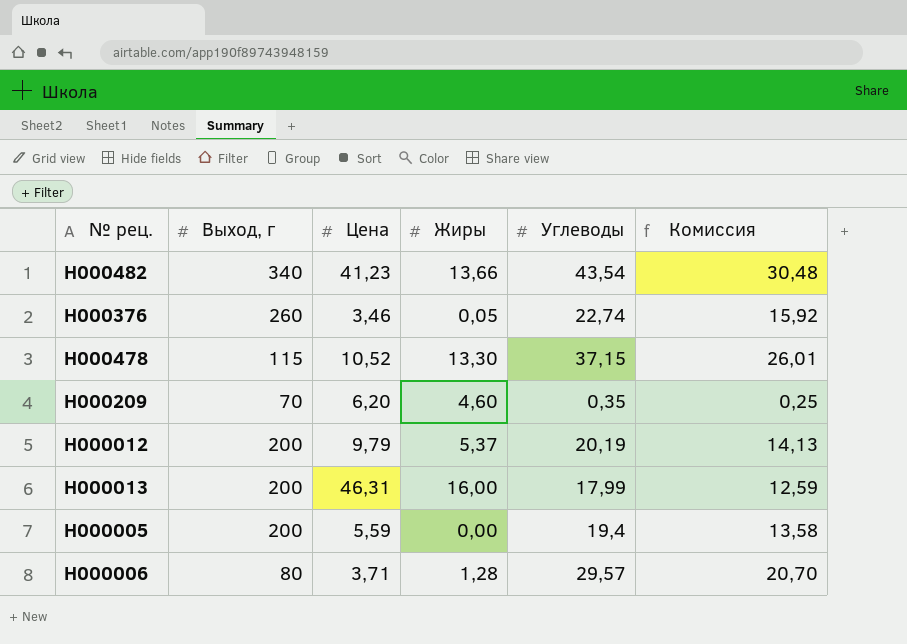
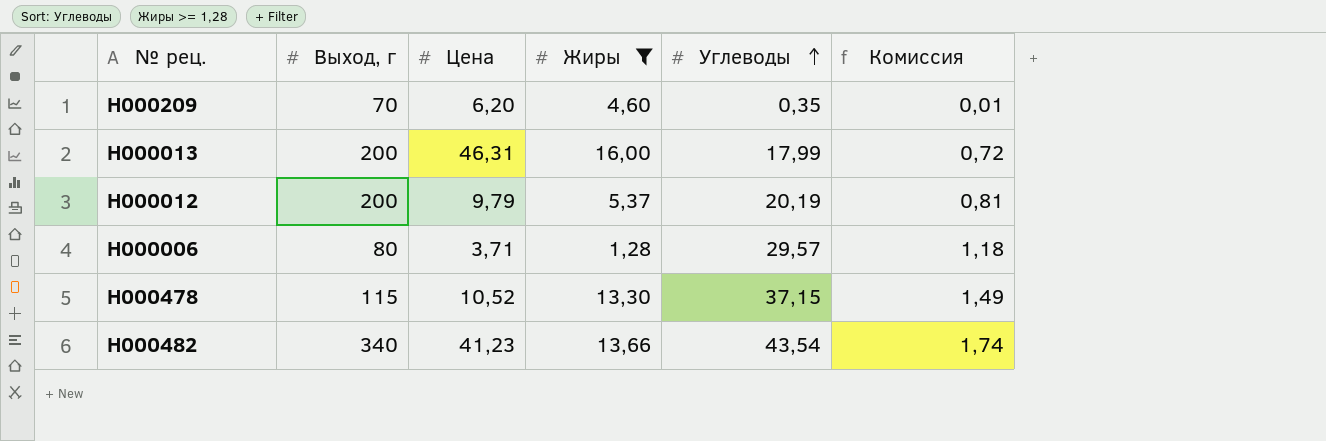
filter: none -> Жиры >= 1,28
row order: none -> Углеводы ascending
column Комиссия | formula: [Углеводы] * 0,7 -> [Углеводы] * 0,04

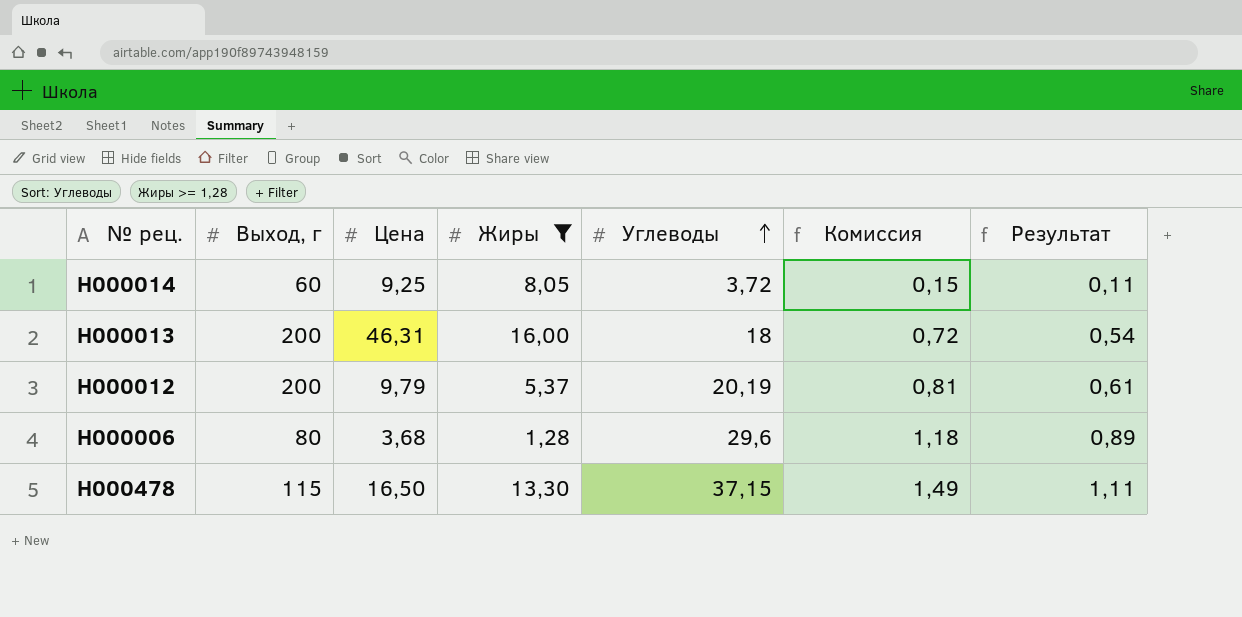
column Результат | formula: none -> [Углеводы] * 0,03
row Н000209: 70 | 6,20 | 4,60 | 0,35 | 0,01 -> none
row Н000482: 340 | 41,23 | 13,66 | 43,54 | 1,74 -> none
row Н000014: none -> 60 | 9,25 | 8,05 | 3,72 | 0,15 | 0,11
Н000013 | Углеводы: 17,99 -> 18
Н000006 | Цена: 3,71 -> 3,68
Н000006 | Углеводы: 29,57 -> 29,6
Н000478 | Цена: 10,52 -> 16,50

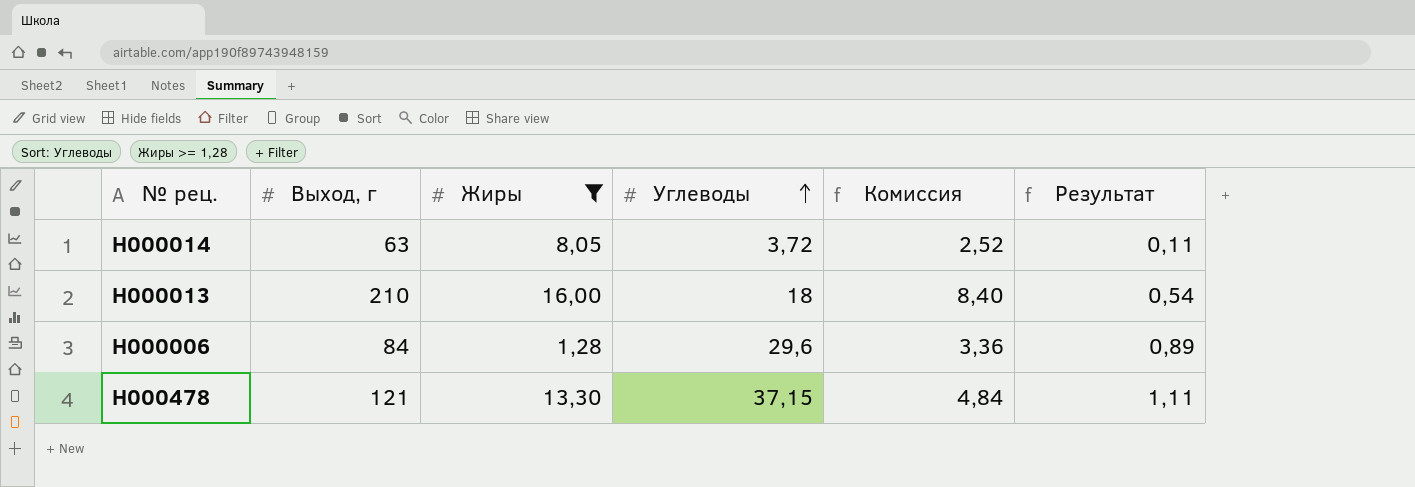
column Цена | position: 3 -> none
column Комиссия | formula: [Углеводы] * 0,04 -> [Выход, г] * 0,04
row Н000012: 200 | 9,79 | 5,37 | 20,19 | 0,81 | 0,61 -> none
Н000014 | Выход, г: 60 -> 63
Н000013 | Выход, г: 200 -> 210
Н000006 | Выход, г: 80 -> 84
Н000478 | Выход, г: 115 -> 121

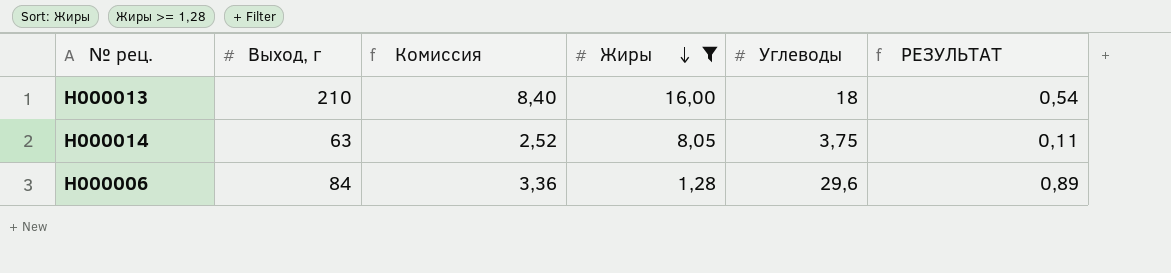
row order: Углеводы ascending -> Жиры descending
column Комиссия | position: 5 -> 3
column name: Результат -> РЕЗУЛЬТАТ
row Н000478: 121 | 13,30 | 37,15 | 4,84 | 1,11 -> none
Н000014 | Углеводы: 3,72 -> 3,75

